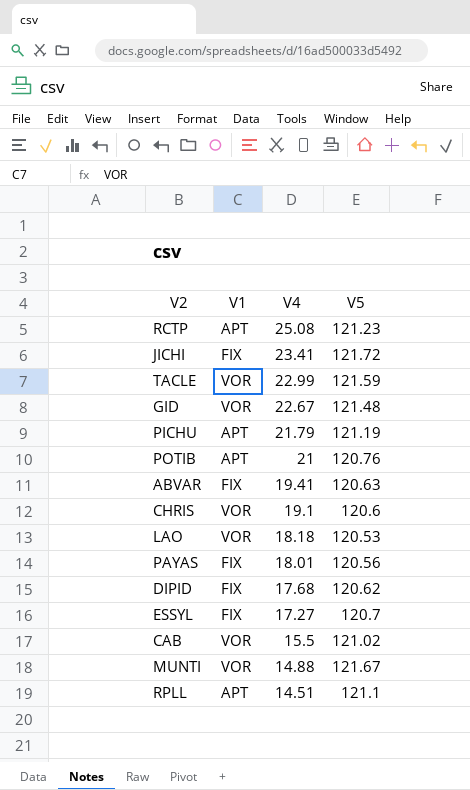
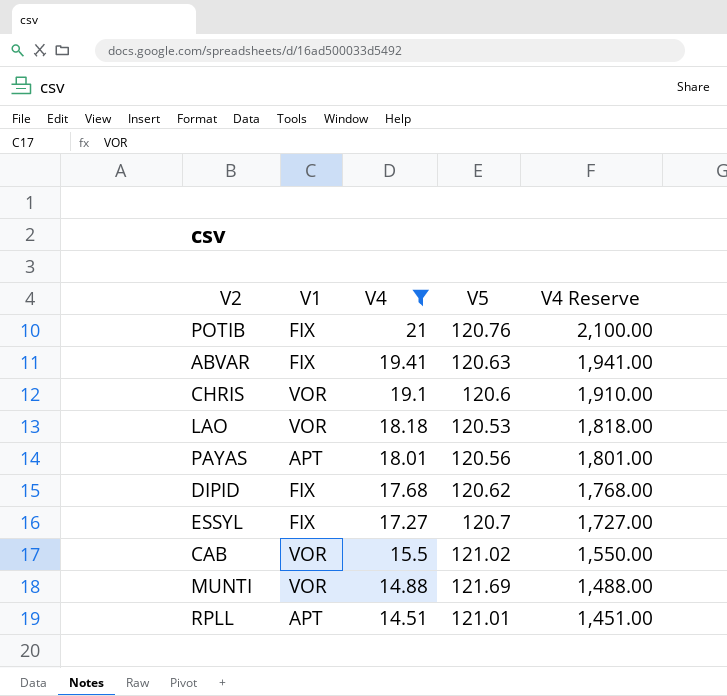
filter: none -> V4 <= 21
column V4 Reserve | formula: none -> [V4] * 100
POTIB | V1: APT -> FIX
PAYAS | V1: FIX -> APT
MUNTI | V5: 121.67 -> 121.69
RPLL | V5: 121.1 -> 121.01

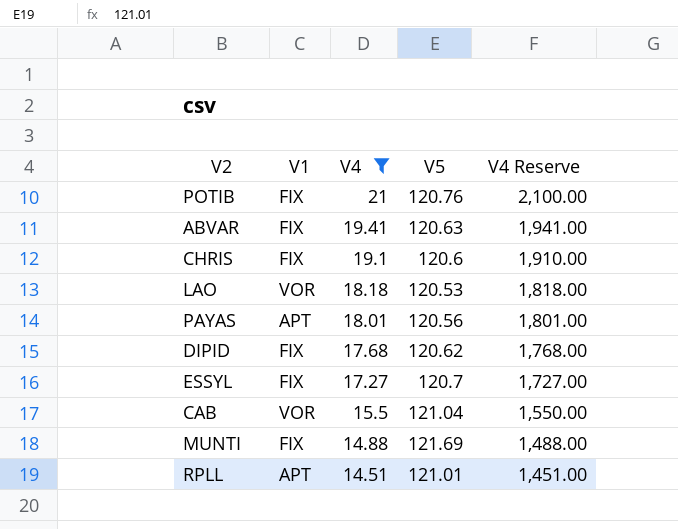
CHRIS | V1: VOR -> FIX
CAB | V5: 121.02 -> 121.04
MUNTI | V1: VOR -> FIX

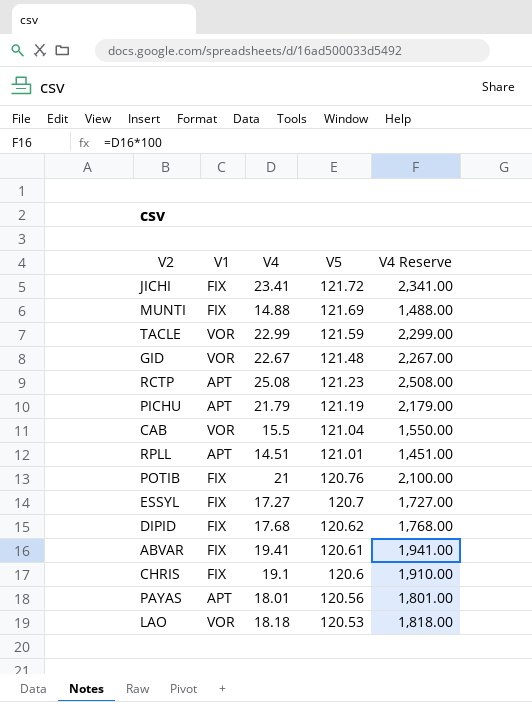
filter: V4 <= 21 -> none
row order: V4 descending -> V5 descending
ABVAR | V5: 120.63 -> 120.61

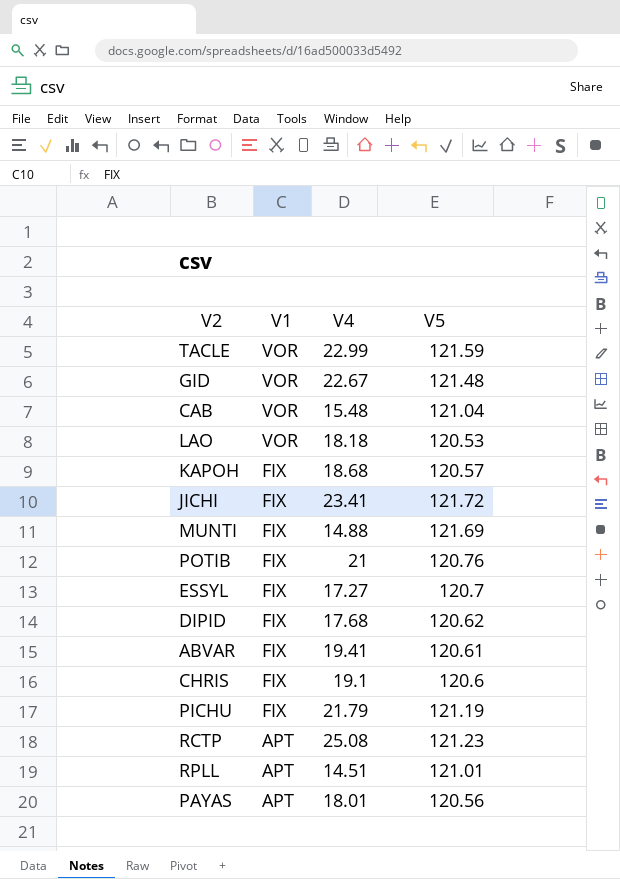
row order: V5 descending -> V1 descending
column V4 Reserve | formula: [V4] * 100 -> none
CAB | V4: 15.5 -> 15.48
row KAPOH: none -> FIX | 18.68 | 120.57
PICHU | V1: APT -> FIX

